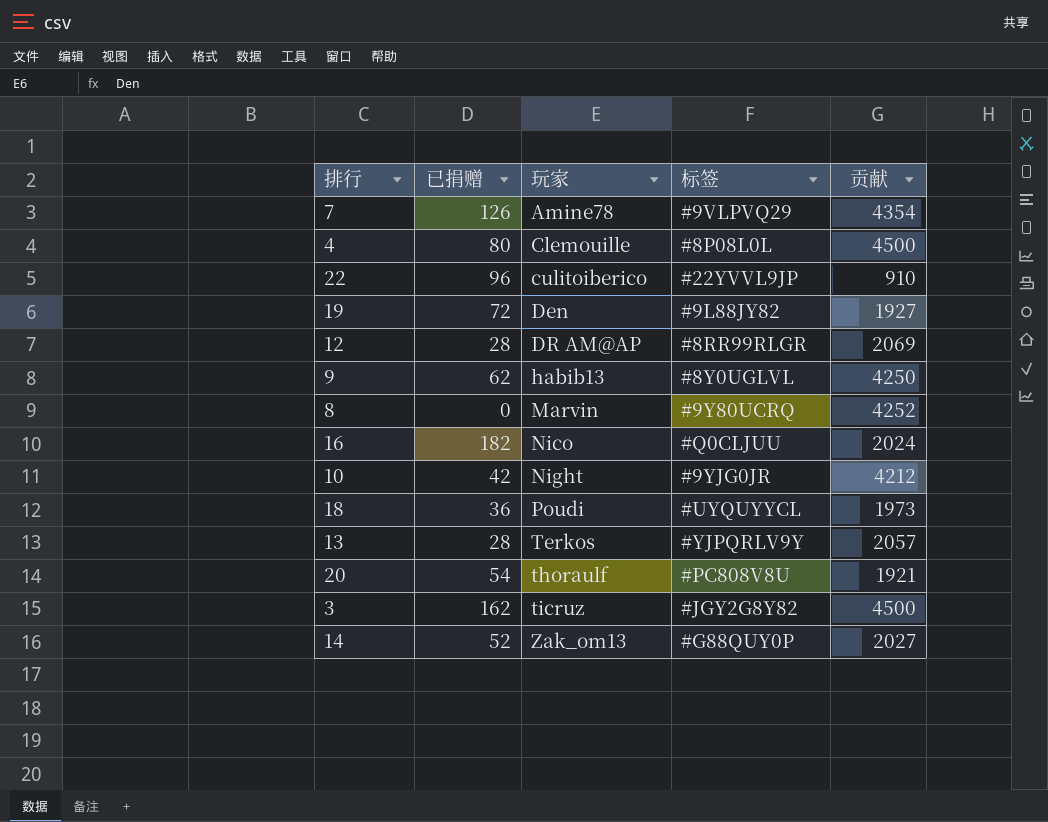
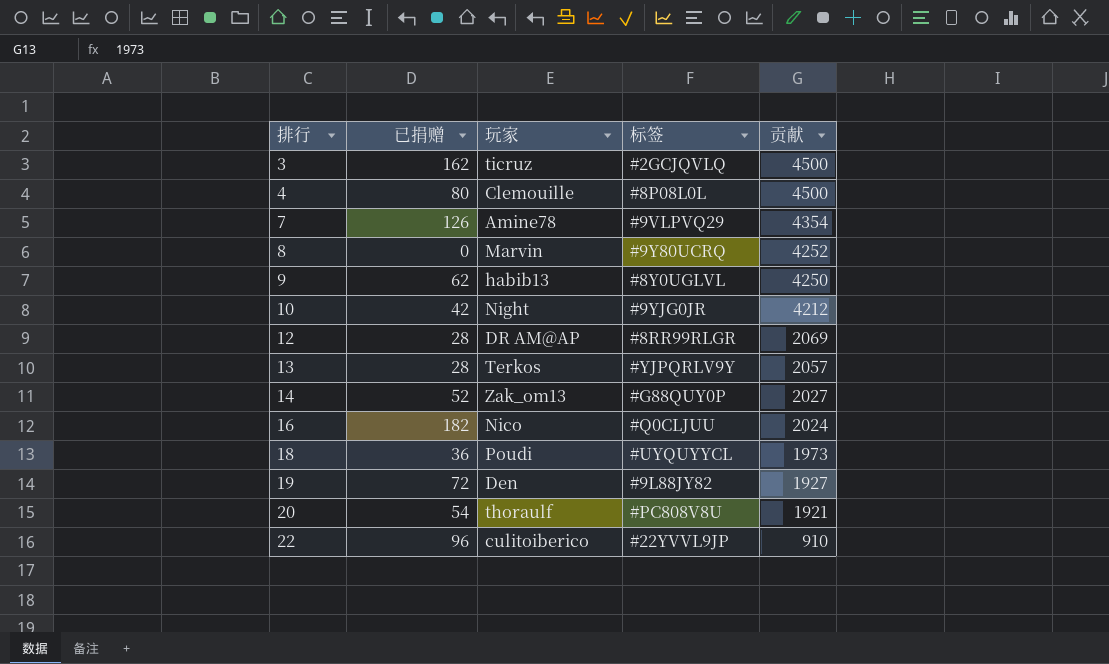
row order: 玩家 ascending -> 排行 ascending
3 | 标签: #JGY2G8Y82 -> #2GCJQVLQ

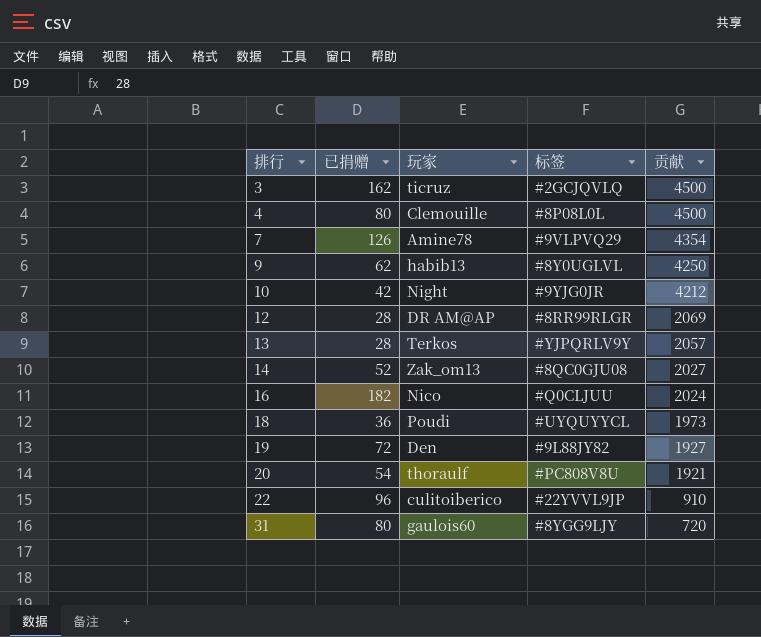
row 8: 0 | Marvin | #9Y80UCRQ | 4252 -> none
14 | 标签: #G88QUY0P -> #8QC0GJU08
row 31: none -> 80 | gaulois60 | #8YGG9LJY | 720

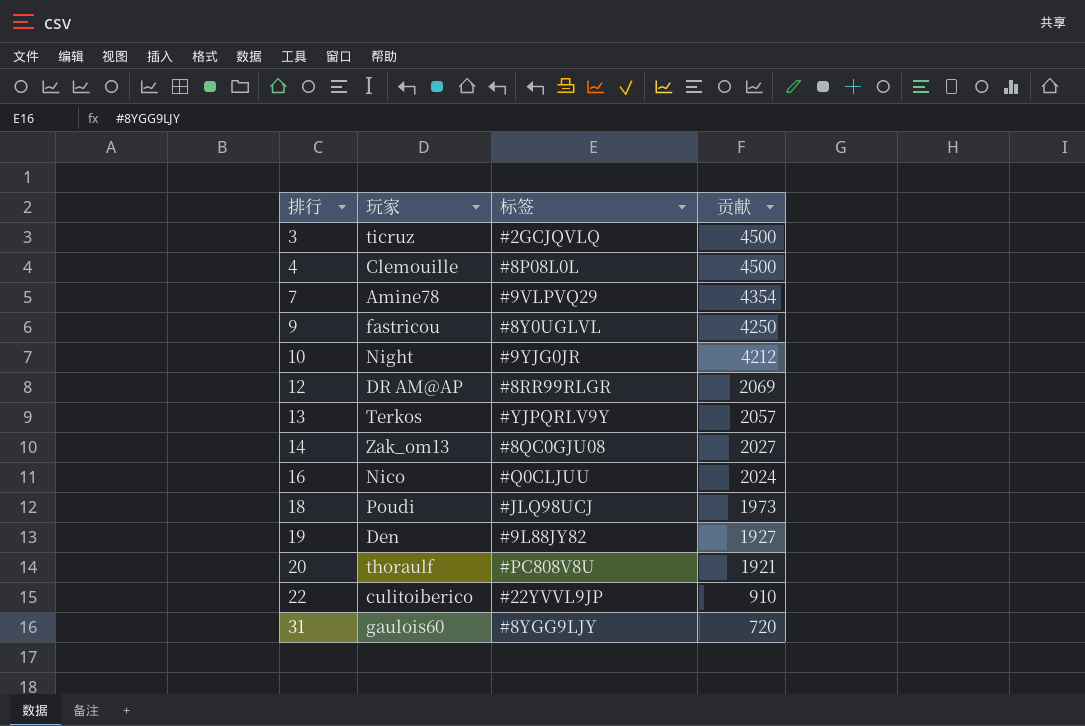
column 已捐赠 | position: 2 -> none
9 | 玩家: habib13 -> fastricou
18 | 标签: #UYQUYYCL -> #JLQ98UCJ

